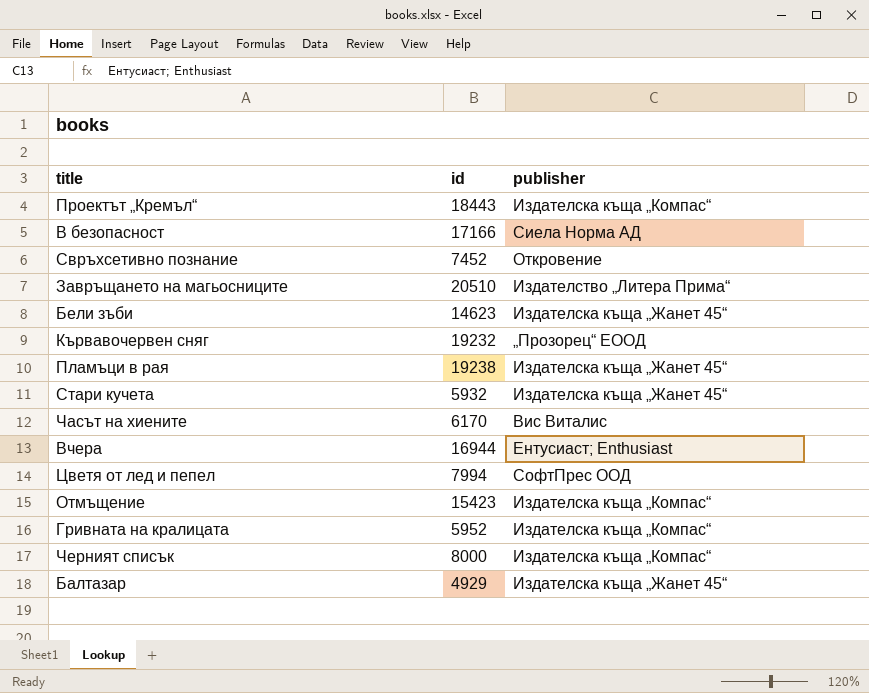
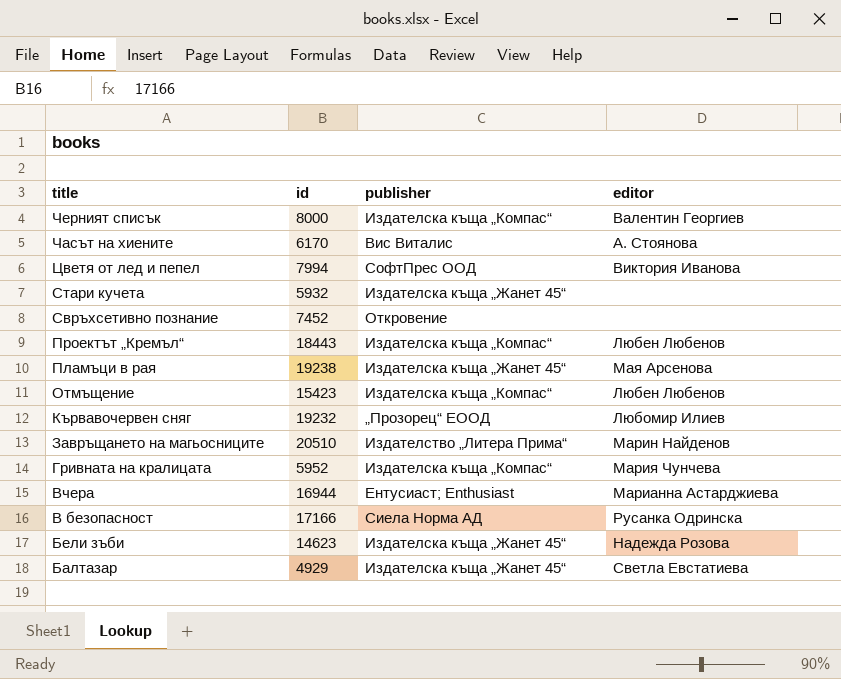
row order: none -> title descending
column editor | position: none -> 4

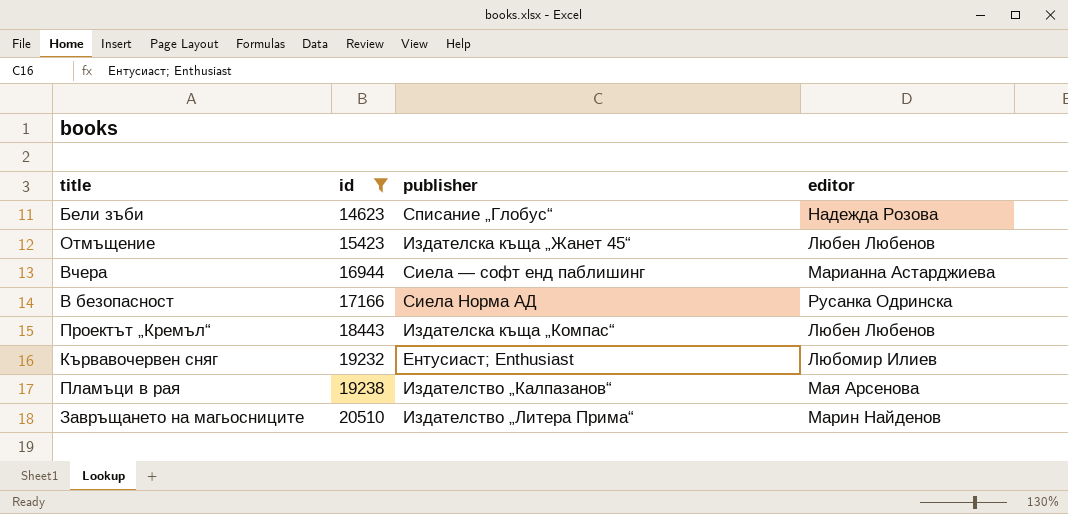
filter: none -> id >= 14623
row order: title descending -> id ascending
Бели зъби | publisher: Издателска къща „Жанет 45“ -> Списание „Глобус“
Отмъщение | publisher: Издателска къща „Компас“ -> Издателска къща „Жанет 45“
Вчера | publisher: Ентусиаст; Enthusiast -> Сиела — софт енд паблишинг
Кървавочервен сняг | publisher: „Прозорец“ ЕООД -> Ентусиаст; Enthusiast
Пламъци в рая | publisher: Издателска къща „Жанет 45“ -> Издателство „Калпазанов“

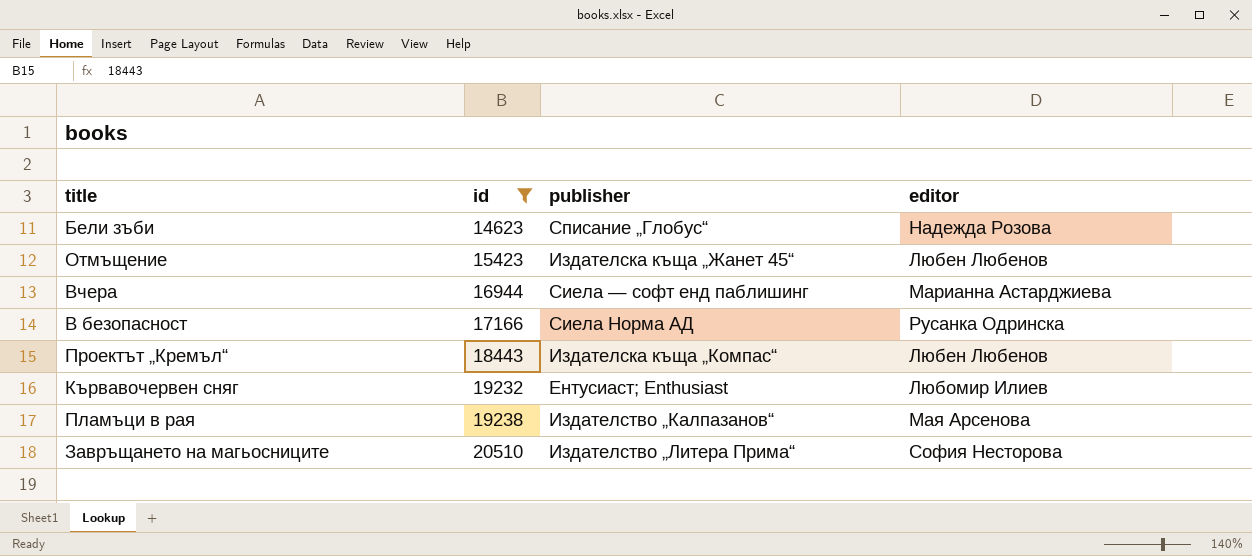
Завръщането на магьосниците | editor: Марин Найденов -> София Несторова

